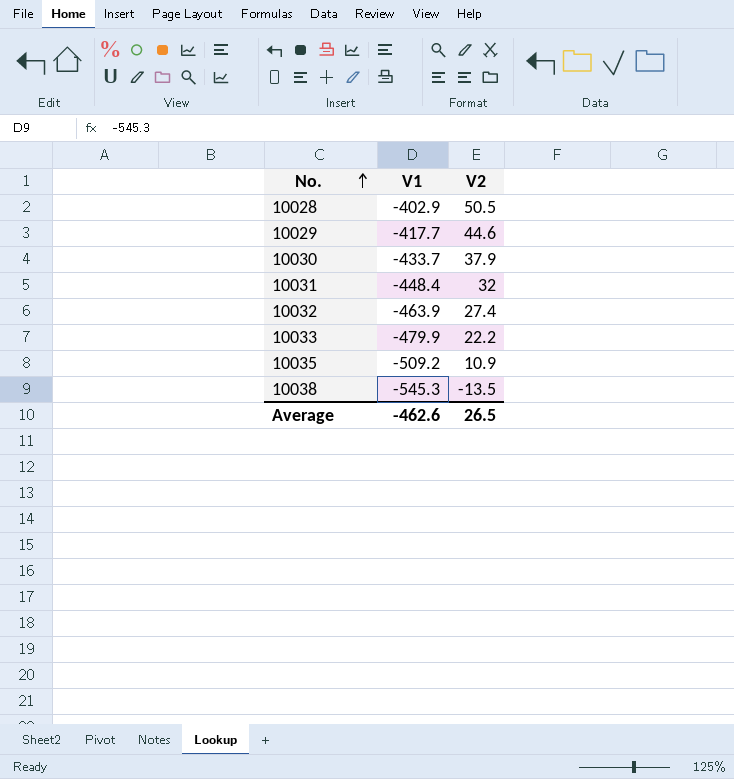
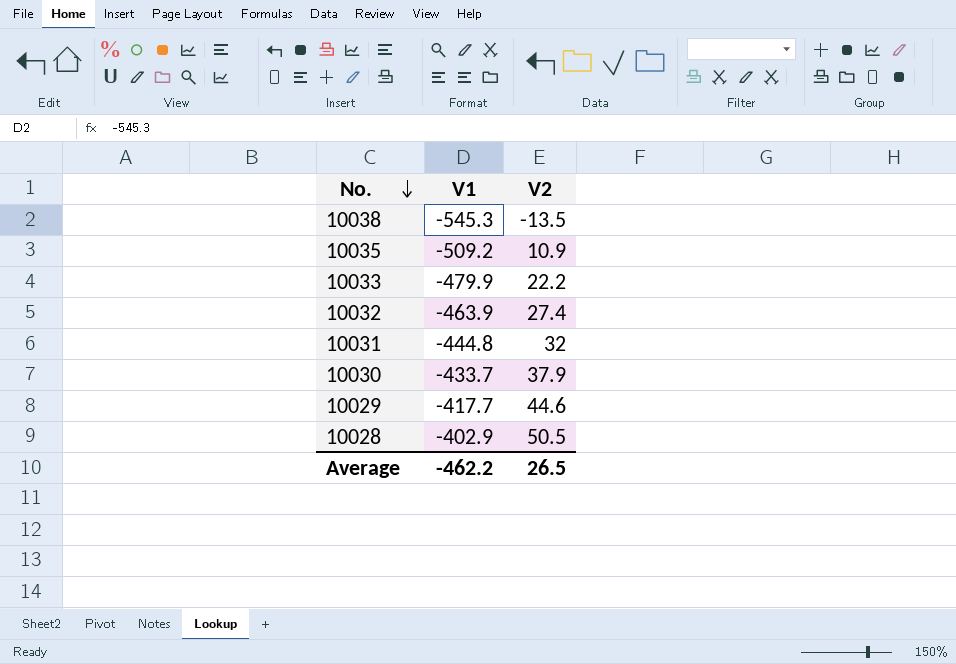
row order: No. ascending -> No. descending
10031 | V1: -448.4 -> -444.8
Average | V1: -462.6 -> -462.2

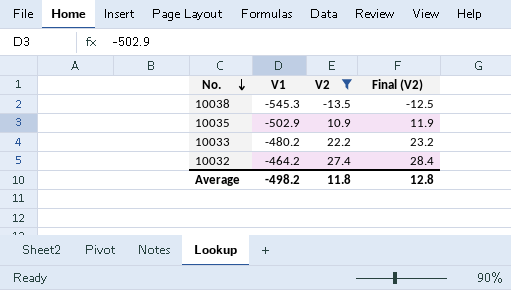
filter: none -> V2 <= 27.4
column Final (V2) | formula: none -> [V2] + 1
10035 | V1: -509.2 -> -502.9
10033 | V1: -479.9 -> -480.2
10032 | V1: -463.9 -> -464.2
Average | V1: -462.2 -> -498.2
Average | V2: 26.5 -> 11.8

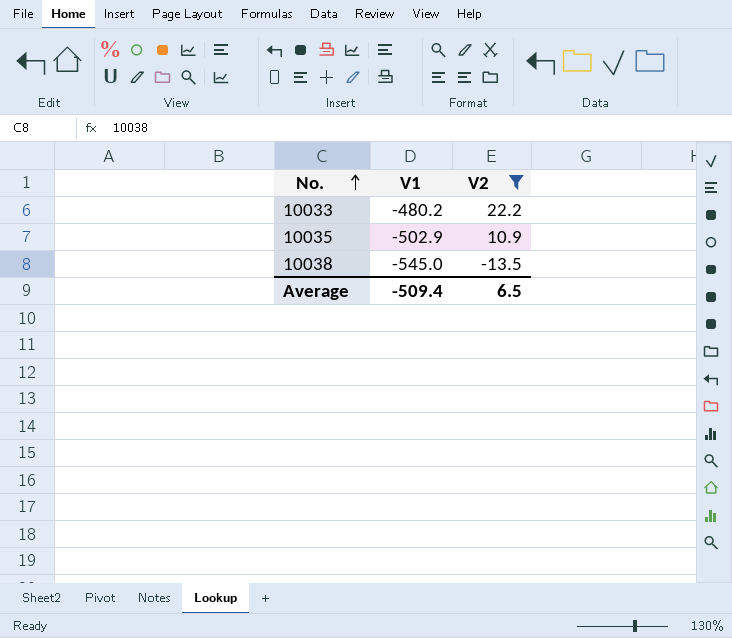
row order: No. descending -> No. ascending
column Final (V2) | formula: [V2] + 1 -> none
row 10032: -464.2 | 27.4 | 28.4 -> none
10038 | V1: -545.3 -> -545.0
Average | V1: -498.2 -> -509.4
Average | V2: 11.8 -> 6.5

